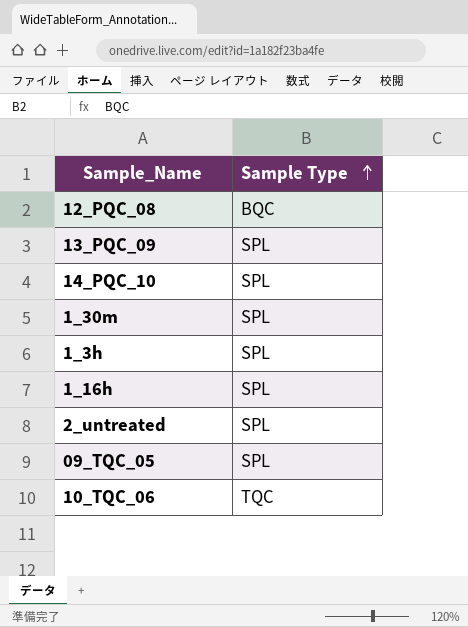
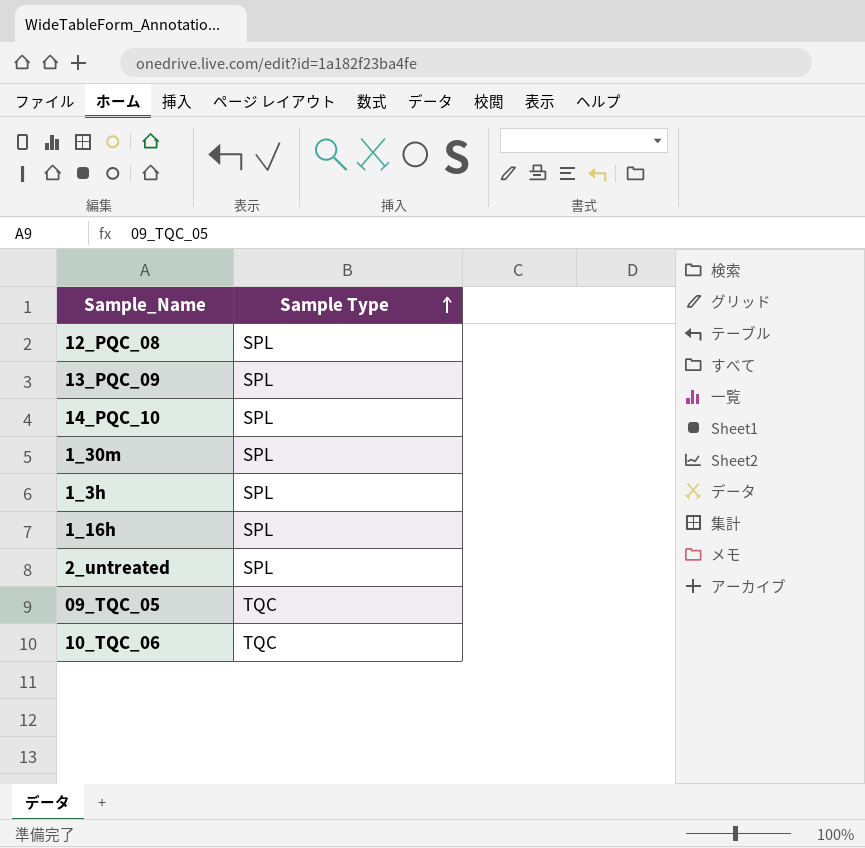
12_PQC_08 | Sample Type: BQC -> SPL
09_TQC_05 | Sample Type: SPL -> TQC

